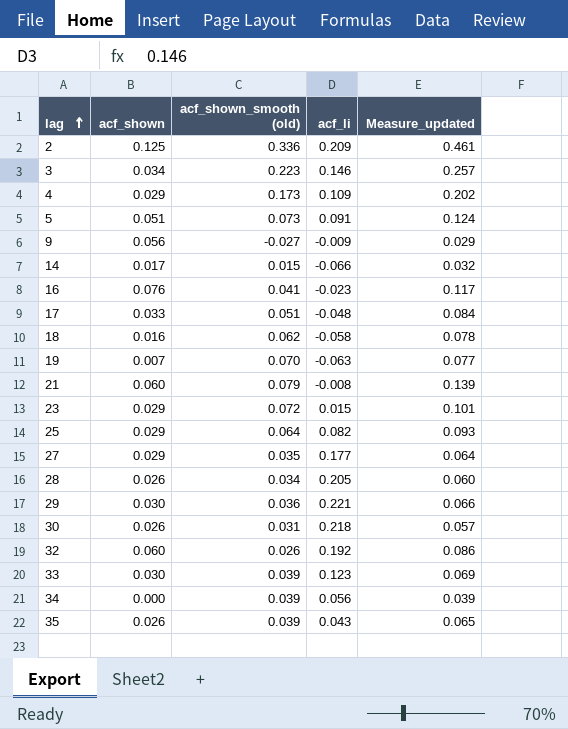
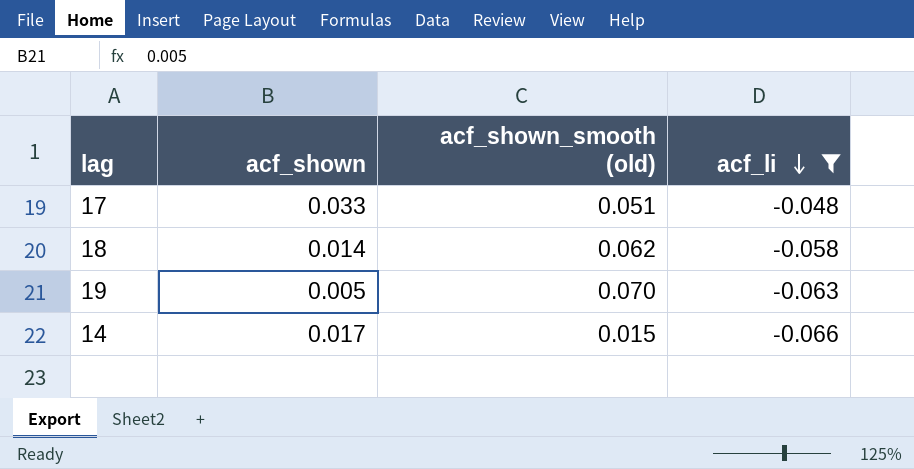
filter: none -> acf_li <= -0.048
row order: lag ascending -> acf_li descending
column Measure_updated | formula: [acf_shown] + [acf_shown_smooth (old)] -> none
18 | acf_shown: 0.016 -> 0.014
19 | acf_shown: 0.007 -> 0.005

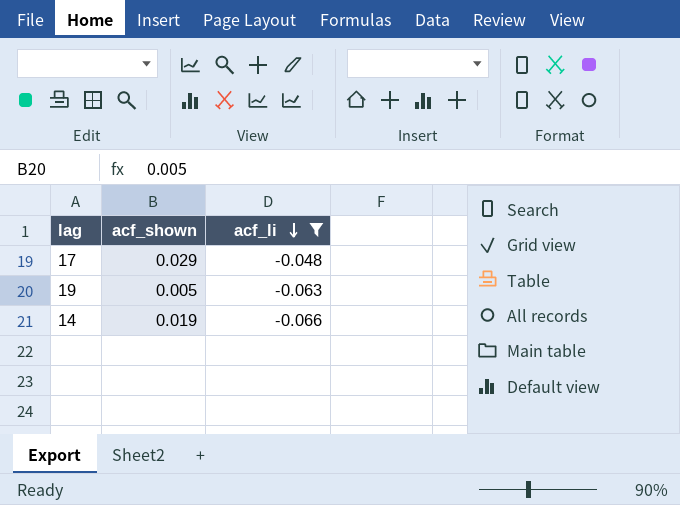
column acf_shown_smooth (old) | position: 3 -> none
row 18: 0.014 | 0.062 | -0.058 -> none
17 | acf_shown: 0.033 -> 0.029
14 | acf_shown: 0.017 -> 0.019

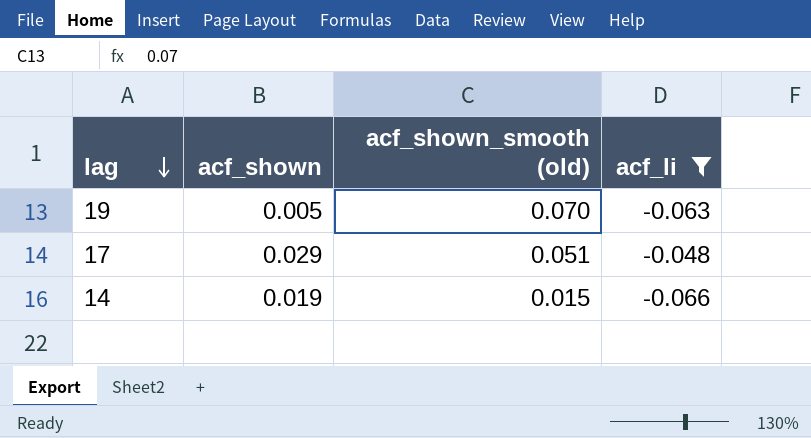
row order: acf_li descending -> lag descending
column acf_shown_smooth (old) | position: none -> 3

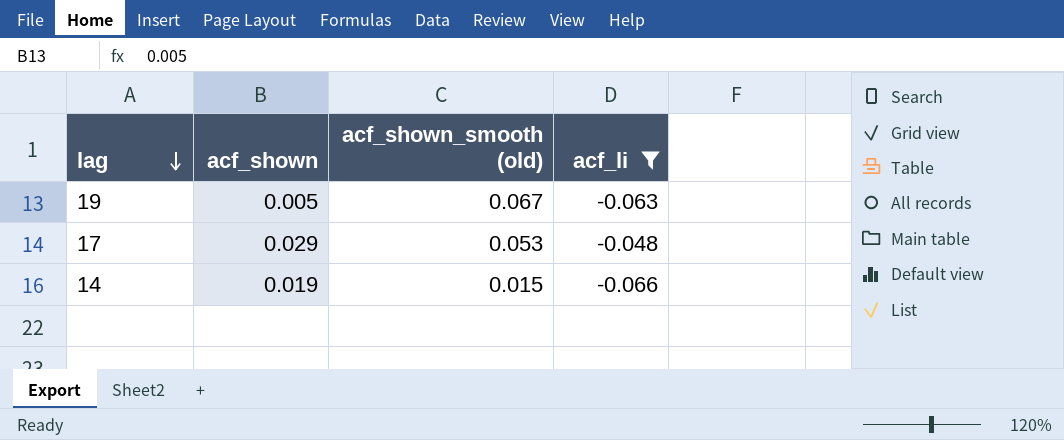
19 | acf_shown_smooth (old): 0.070 -> 0.067
17 | acf_shown_smooth (old): 0.051 -> 0.053

